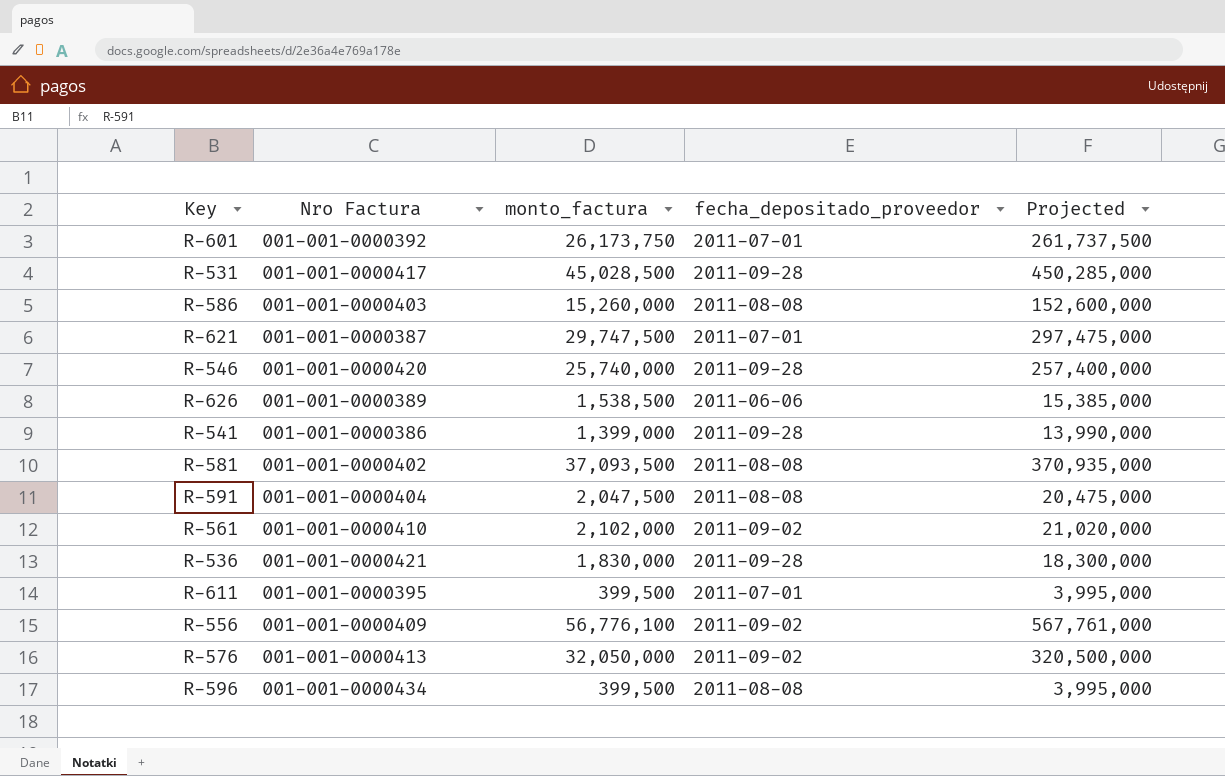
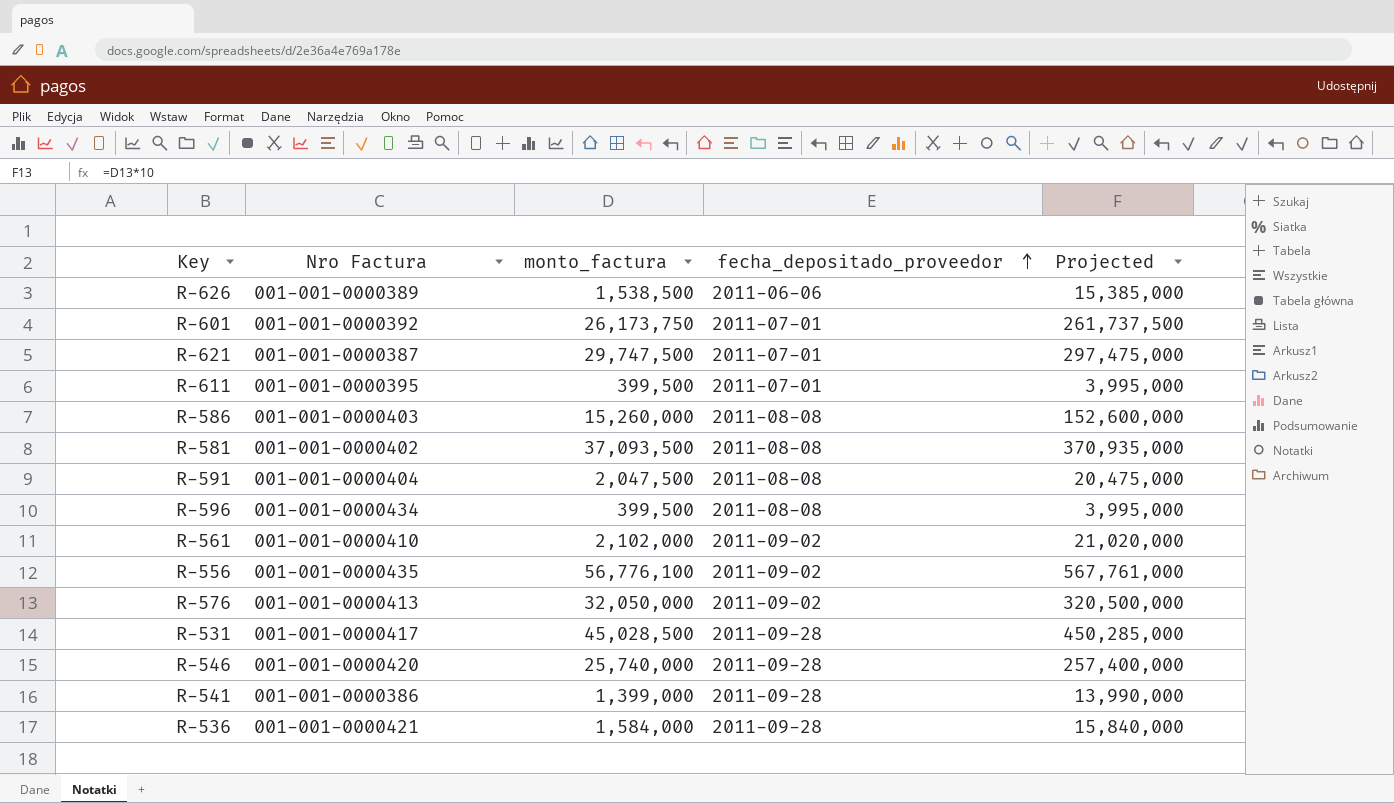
row order: none -> fecha_depositado_proveedor ascending
R-556 | Nro Factura: 001-001-0000409 -> 001-001-0000435
R-536 | monto_factura: 1,830,000 -> 1,584,000
R-536 | Projected: 18,300,000 -> 15,840,000

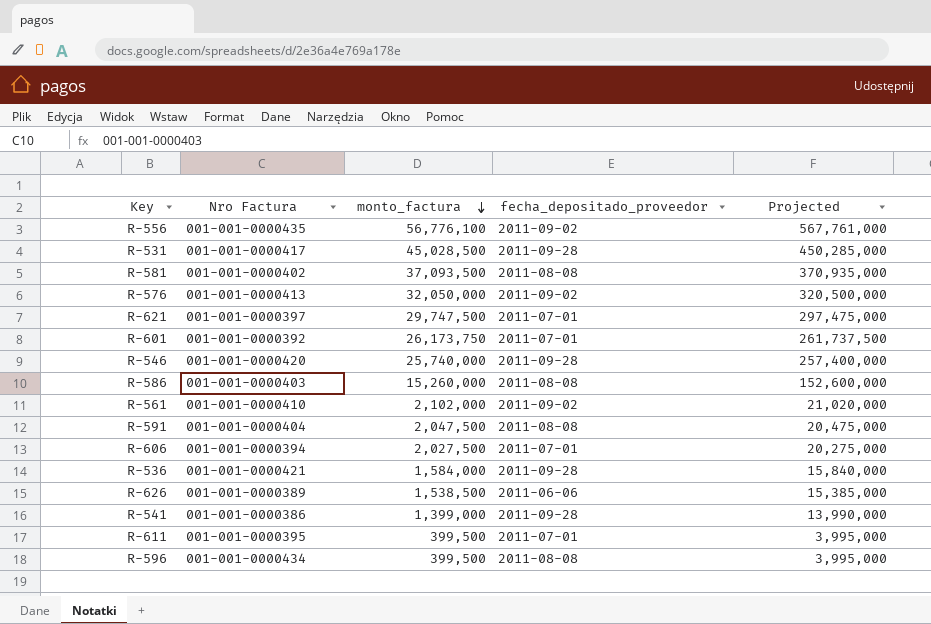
row order: fecha_depositado_proveedor ascending -> monto_factura descending
R-621 | Nro Factura: 001-001-0000387 -> 001-001-0000397
row R-606: none -> 001-001-0000394 | 2,027,500 | 2011-07-01 | 20,275,000

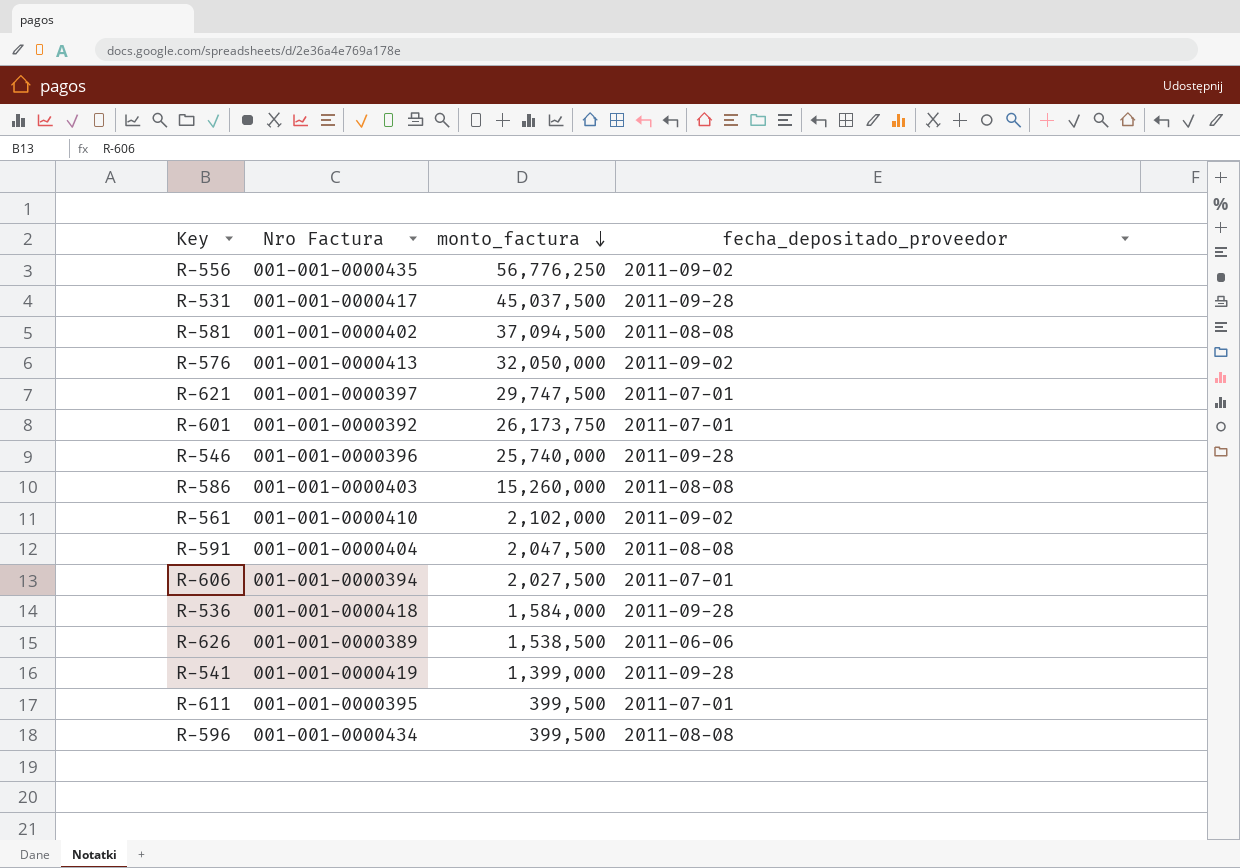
column Projected | formula: [monto_factura] * 10 -> none
R-556 | monto_factura: 56,776,100 -> 56,776,250
R-531 | monto_factura: 45,028,500 -> 45,037,500
R-581 | monto_factura: 37,093,500 -> 37,094,500
R-546 | Nro Factura: 001-001-0000420 -> 001-001-0000396
R-536 | Nro Factura: 001-001-0000421 -> 001-001-0000418
R-541 | Nro Factura: 001-001-0000386 -> 001-001-0000419

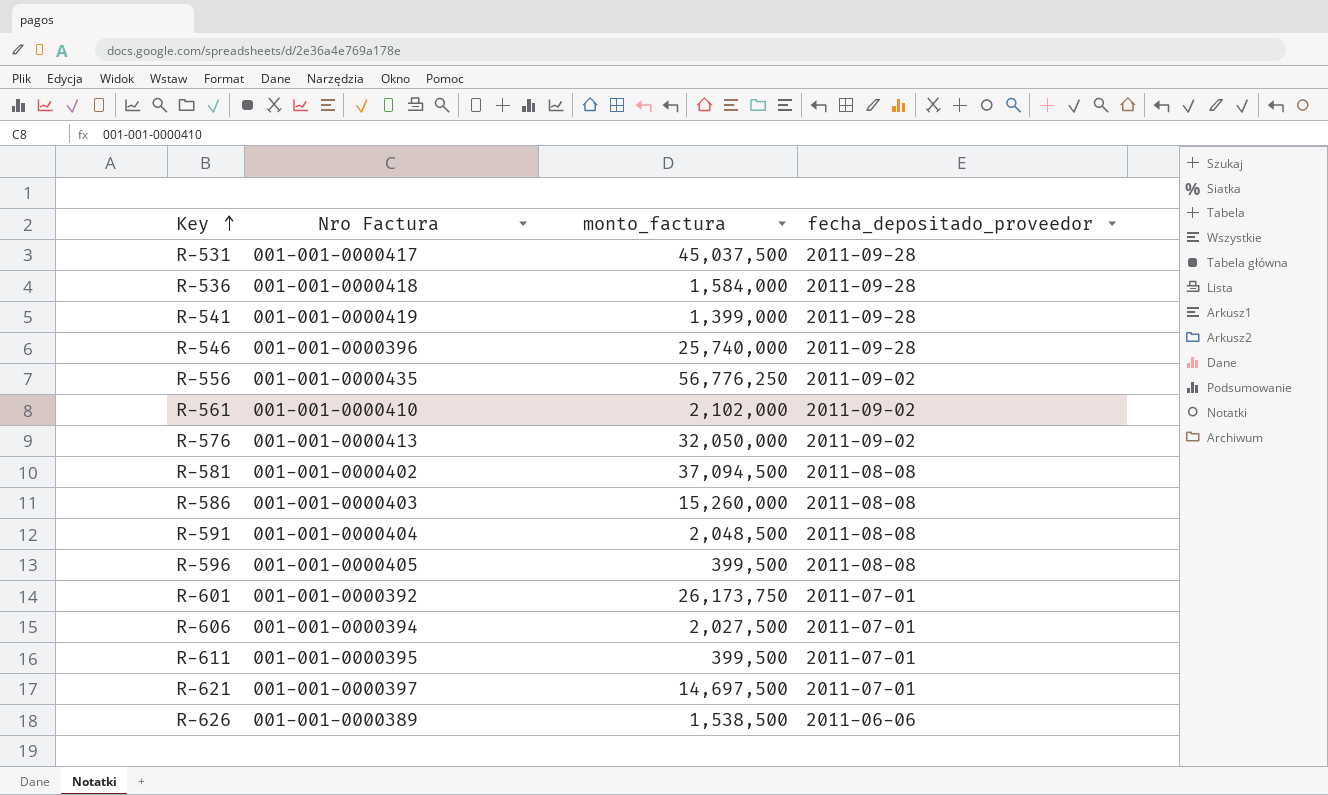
row order: monto_factura descending -> Key ascending
R-591 | monto_factura: 2,047,500 -> 2,048,500
R-596 | Nro Factura: 001-001-0000434 -> 001-001-0000405
R-621 | monto_factura: 29,747,500 -> 14,697,500

